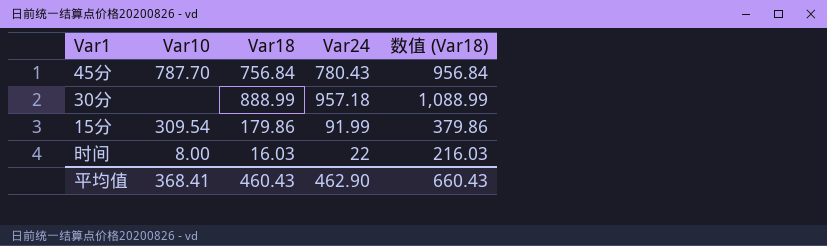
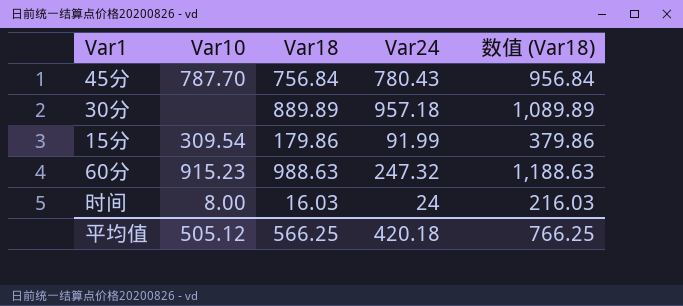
30分 | Var18: 888.99 -> 889.89
30分 | 数值 (Var18): 1,088.99 -> 1,089.89
row 60分: none -> 915.23 | 988.63 | 247.32 | 1,188.63
时间 | Var24: 22 -> 24
平均值 | Var10: 368.41 -> 505.12
平均值 | Var18: 460.43 -> 566.25
平均值 | Var24: 462.90 -> 420.18
平均值 | 数值 (Var18): 660.43 -> 766.25

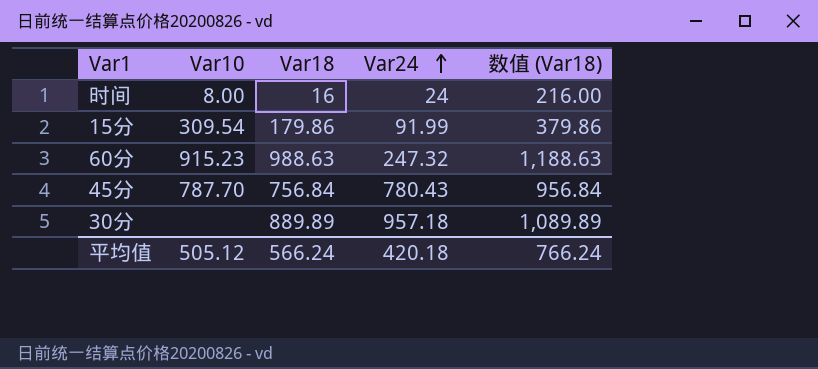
row order: none -> Var24 ascending
时间 | Var18: 16.03 -> 16
时间 | 数值 (Var18): 216.03 -> 216.00
平均值 | Var18: 566.25 -> 566.24
平均值 | 数值 (Var18): 766.25 -> 766.24

